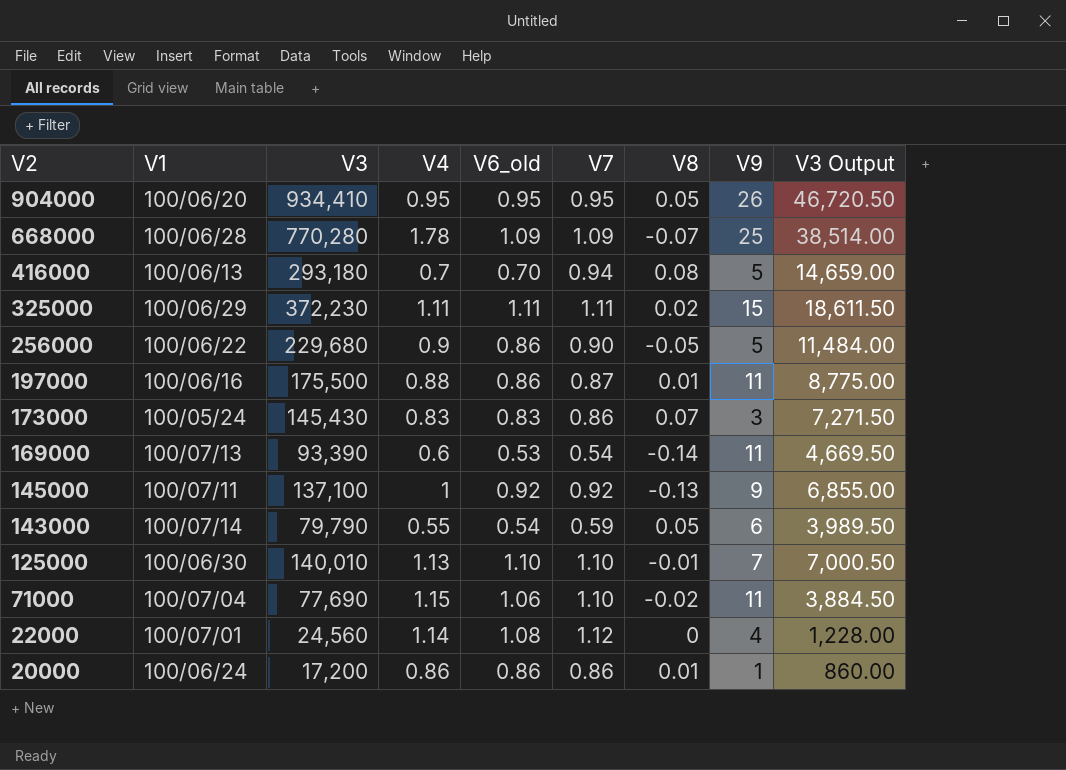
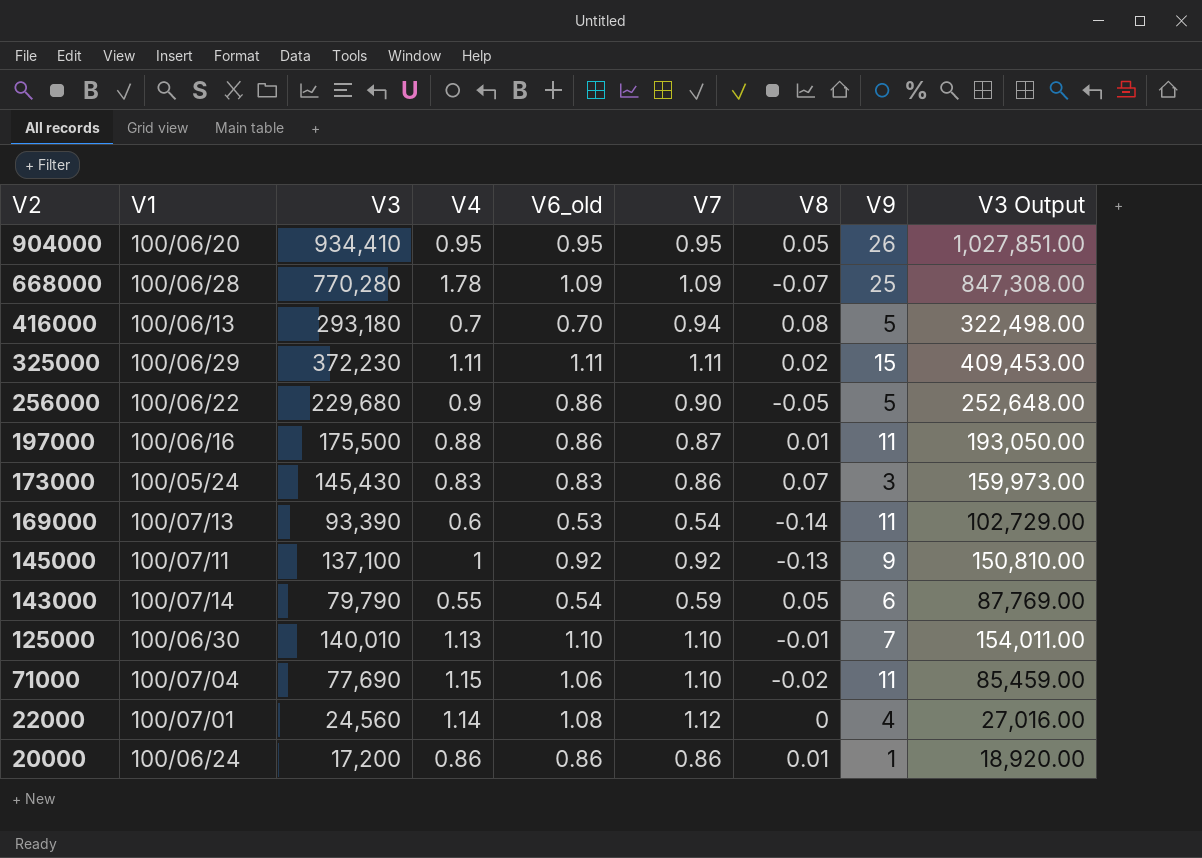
column V3 Output | formula: [V3] * 0.05 -> [V3] * 1.1

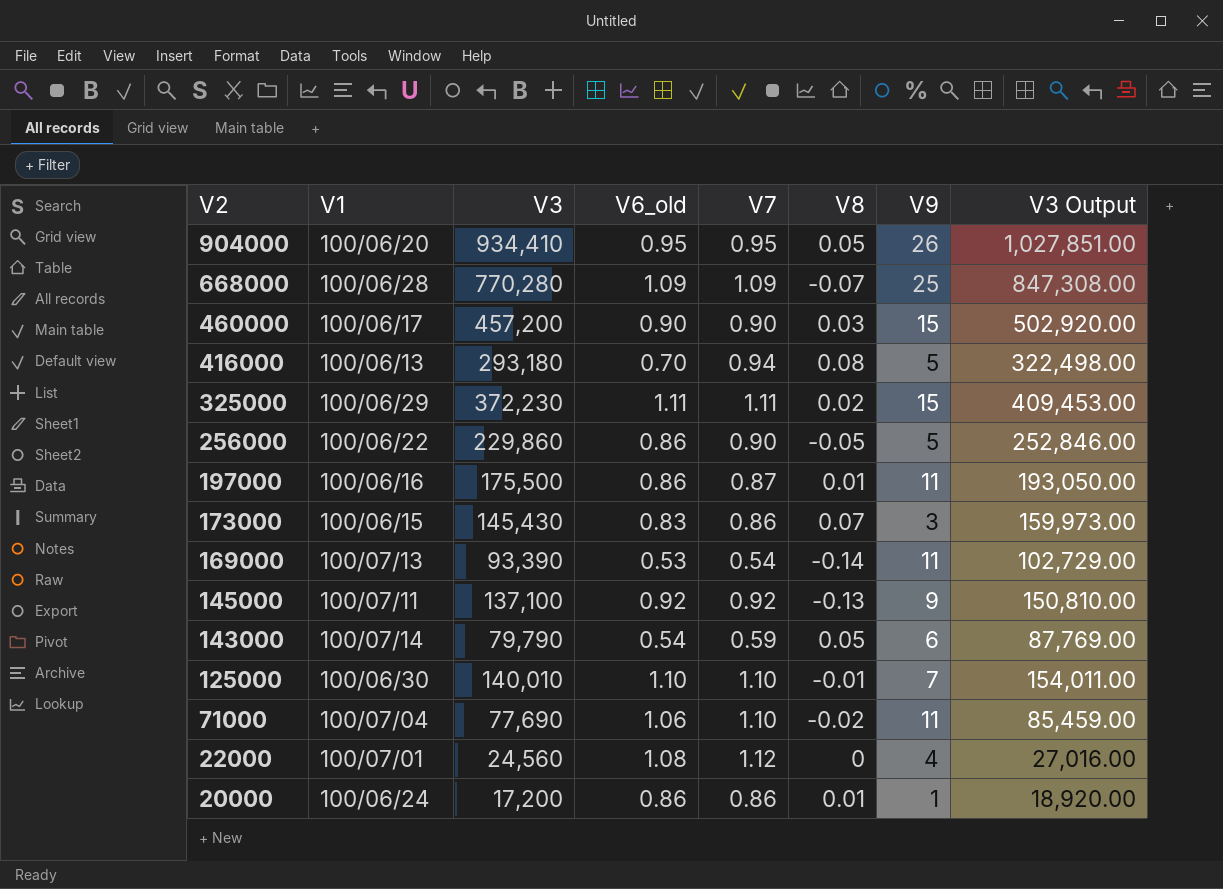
column V4 | position: 4 -> none
row 460000: none -> 100/06/17 | 457,200 | 0.90 | 0.90 | 0.03 | 15 | 502,920.00
256000 | V3: 229,680 -> 229,860
256000 | V3 Output: 252,648.00 -> 252,846.00
173000 | V1: 100/05/24 -> 100/06/15

